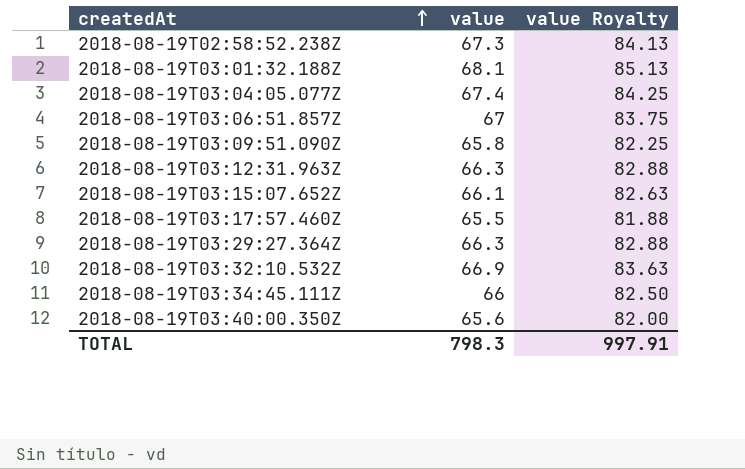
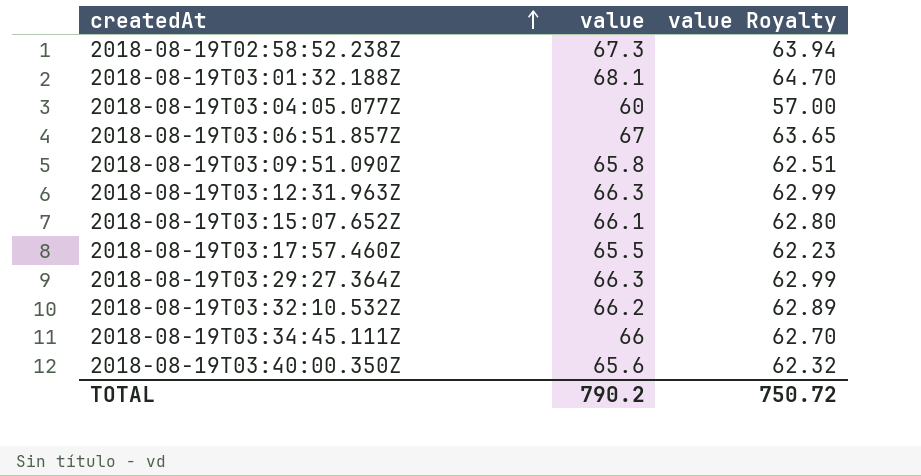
column value Royalty | formula: [value] * 1.25 -> [value] * 0.95
2018-08-19T03:04:05.077Z | value: 67.4 -> 60
2018-08-19T03:32:10.532Z | value: 66.9 -> 66.2
TOTAL | value: 798.3 -> 790.2
TOTAL | value Royalty: 997.91 -> 750.72

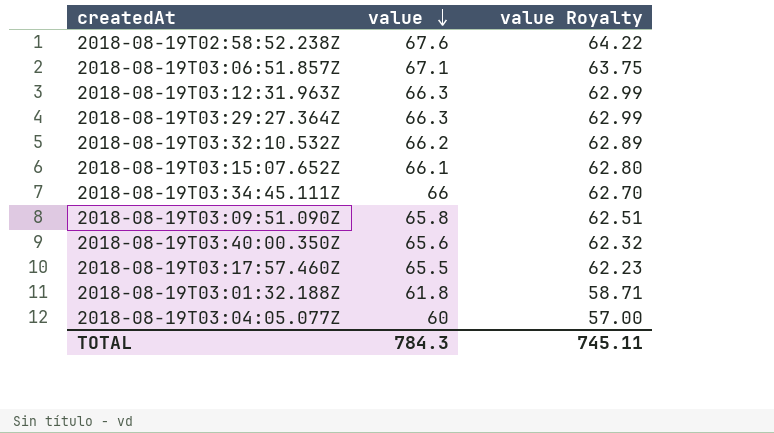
row order: createdAt ascending -> value descending
2018-08-19T02:58:52.238Z | value: 67.3 -> 67.6
2018-08-19T02:58:52.238Z | value Royalty: 63.94 -> 64.22
2018-08-19T03:06:51.857Z | value: 67 -> 67.1
2018-08-19T03:06:51.857Z | value Royalty: 63.65 -> 63.75
2018-08-19T03:01:32.188Z | value: 68.1 -> 61.8
2018-08-19T03:01:32.188Z | value Royalty: 64.70 -> 58.71
TOTAL | value: 790.2 -> 784.3
TOTAL | value Royalty: 750.72 -> 745.11

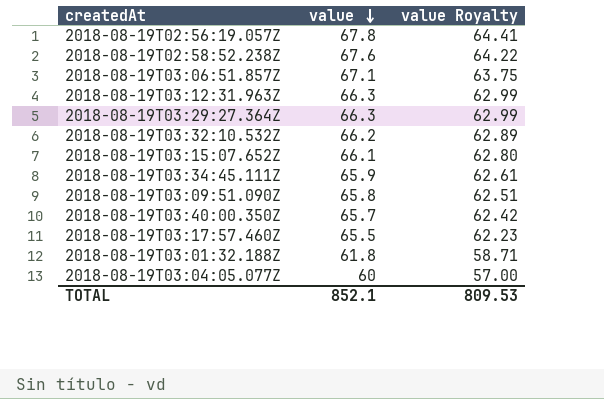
row 2018-08-19T02:56:19.057Z: none -> 67.8 | 64.41
2018-08-19T03:34:45.111Z | value: 66 -> 65.9
2018-08-19T03:34:45.111Z | value Royalty: 62.70 -> 62.61
2018-08-19T03:40:00.350Z | value: 65.6 -> 65.7
2018-08-19T03:40:00.350Z | value Royalty: 62.32 -> 62.42
TOTAL | value: 784.3 -> 852.1
TOTAL | value Royalty: 745.11 -> 809.53

